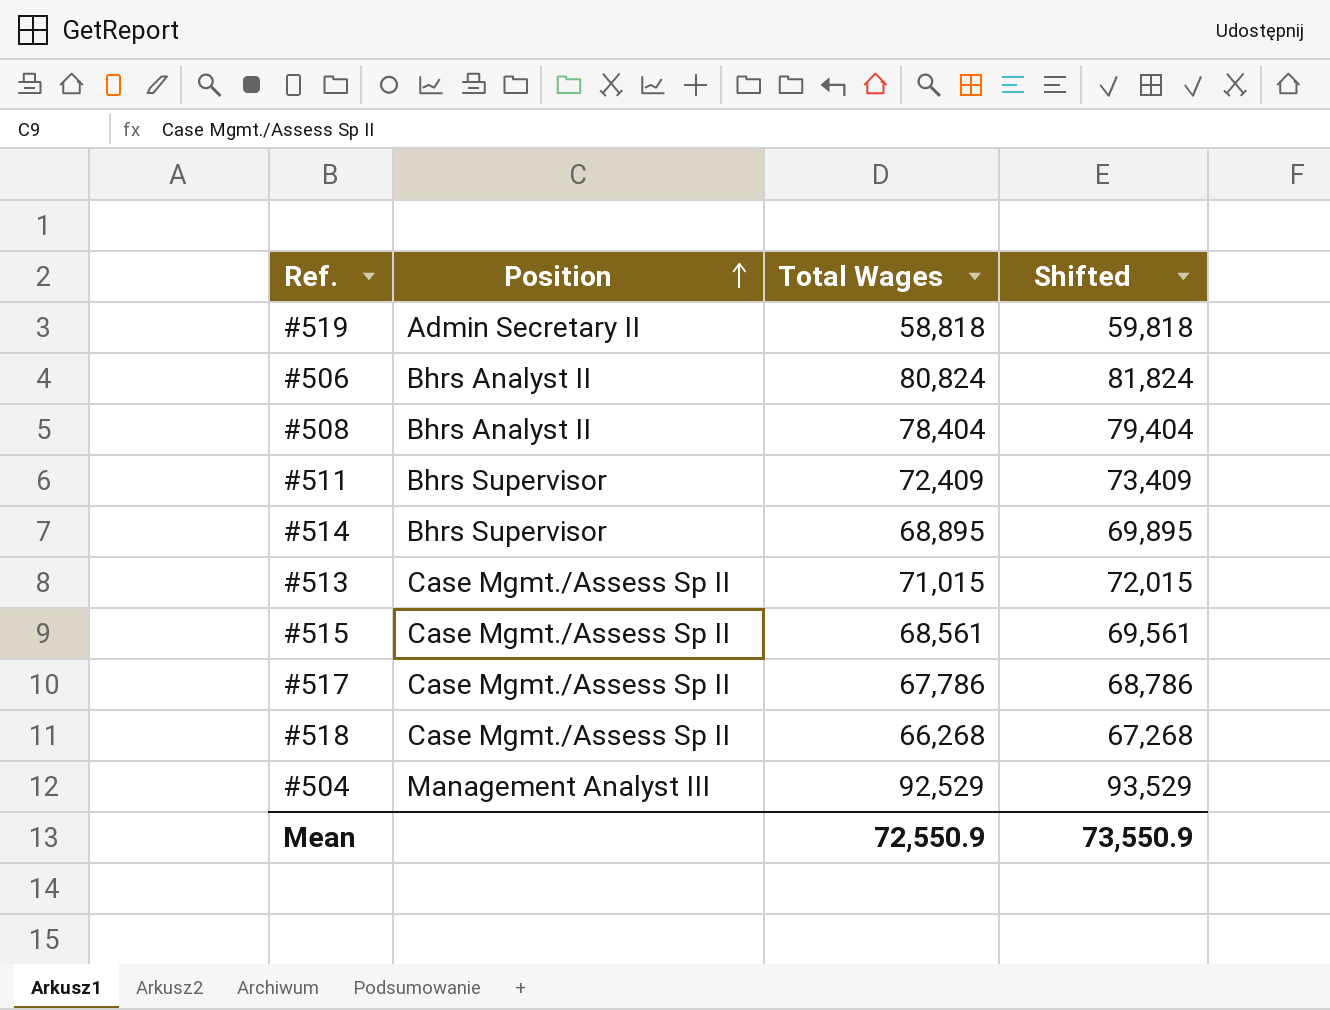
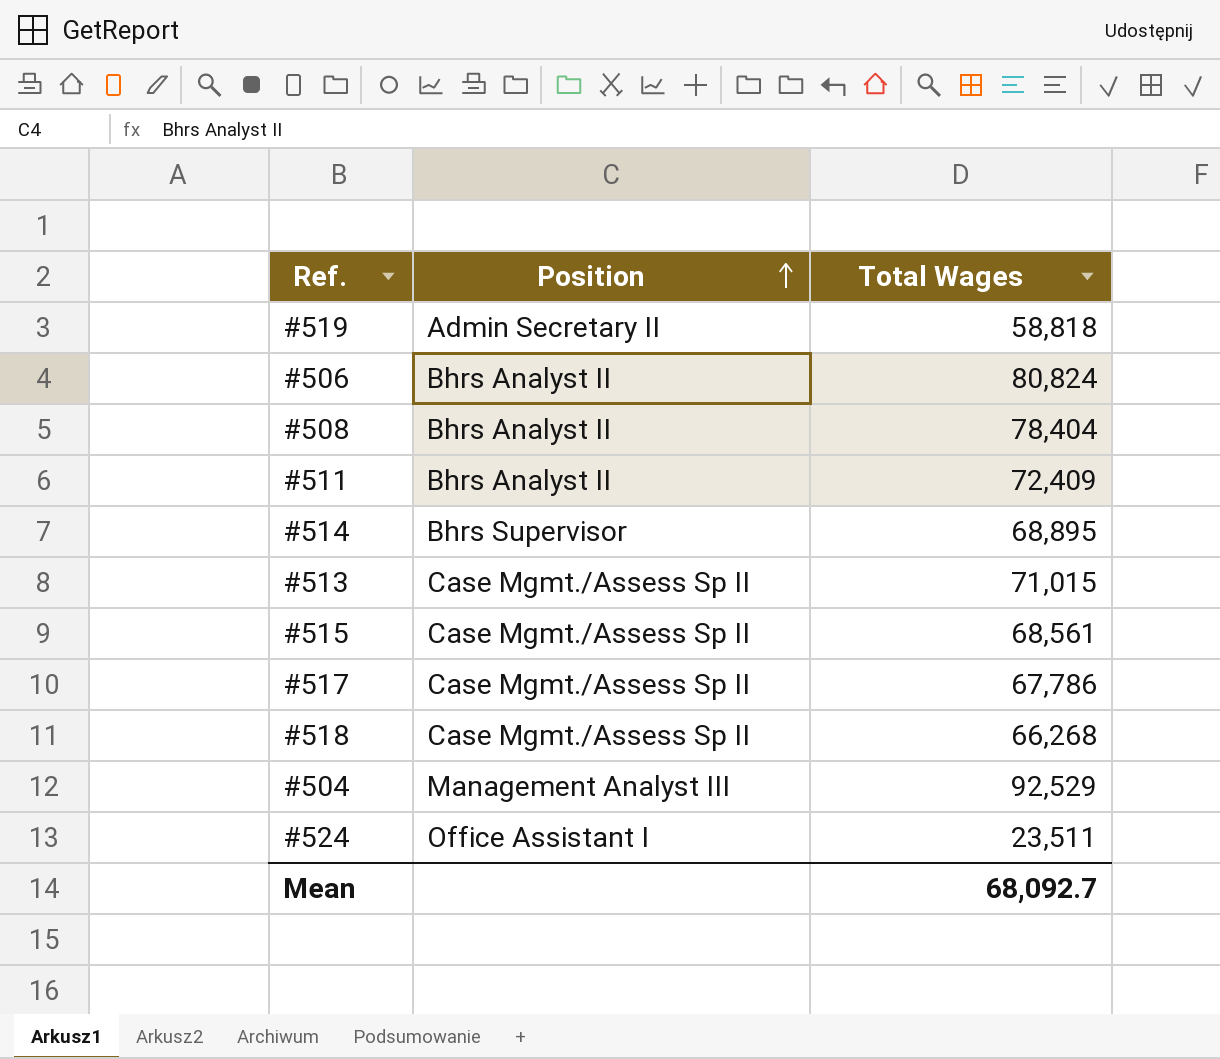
column Shifted | formula: [Total Wages] + 1000 -> none
#511 | Position: Bhrs Supervisor -> Bhrs Analyst II
row #524: none -> Office Assistant I | 23,511
Mean | Total Wages: 72,550.9 -> 68,092.7

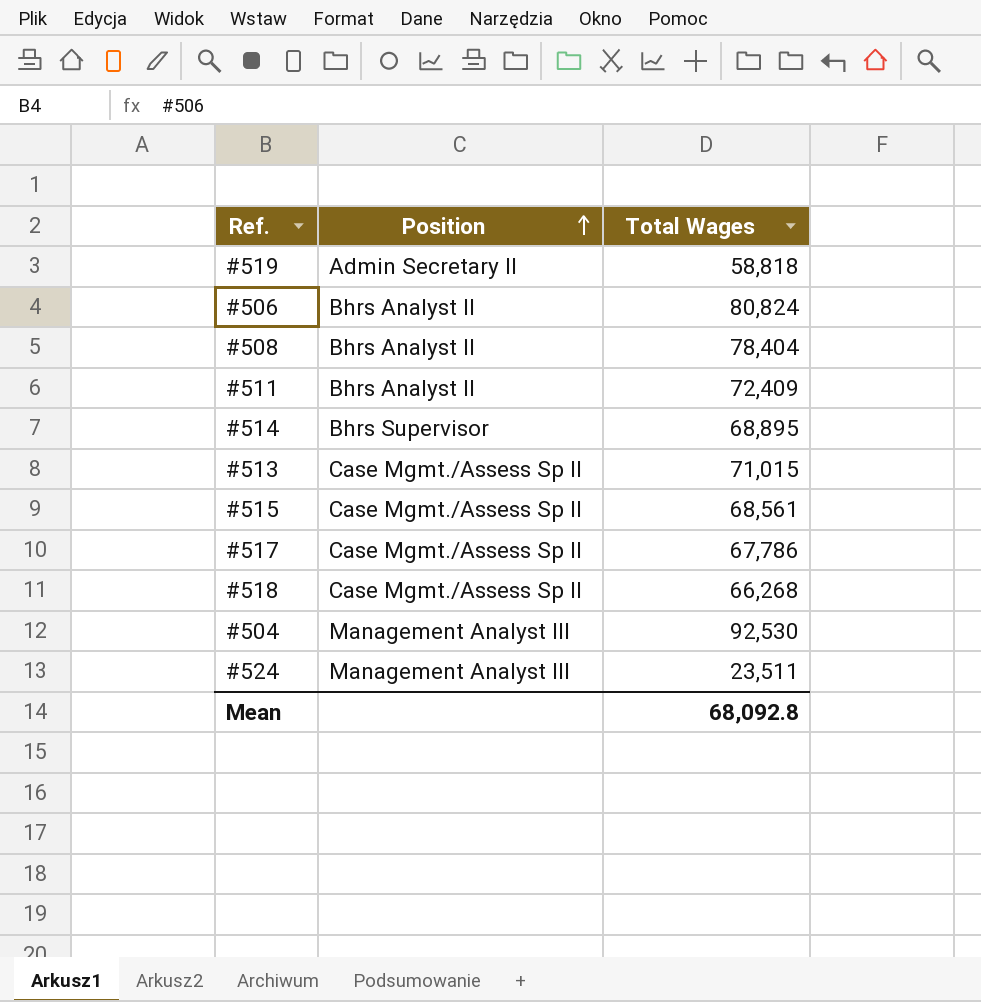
#504 | Total Wages: 92,529 -> 92,530
#524 | Position: Office Assistant I -> Management Analyst III
Mean | Total Wages: 68,092.7 -> 68,092.8

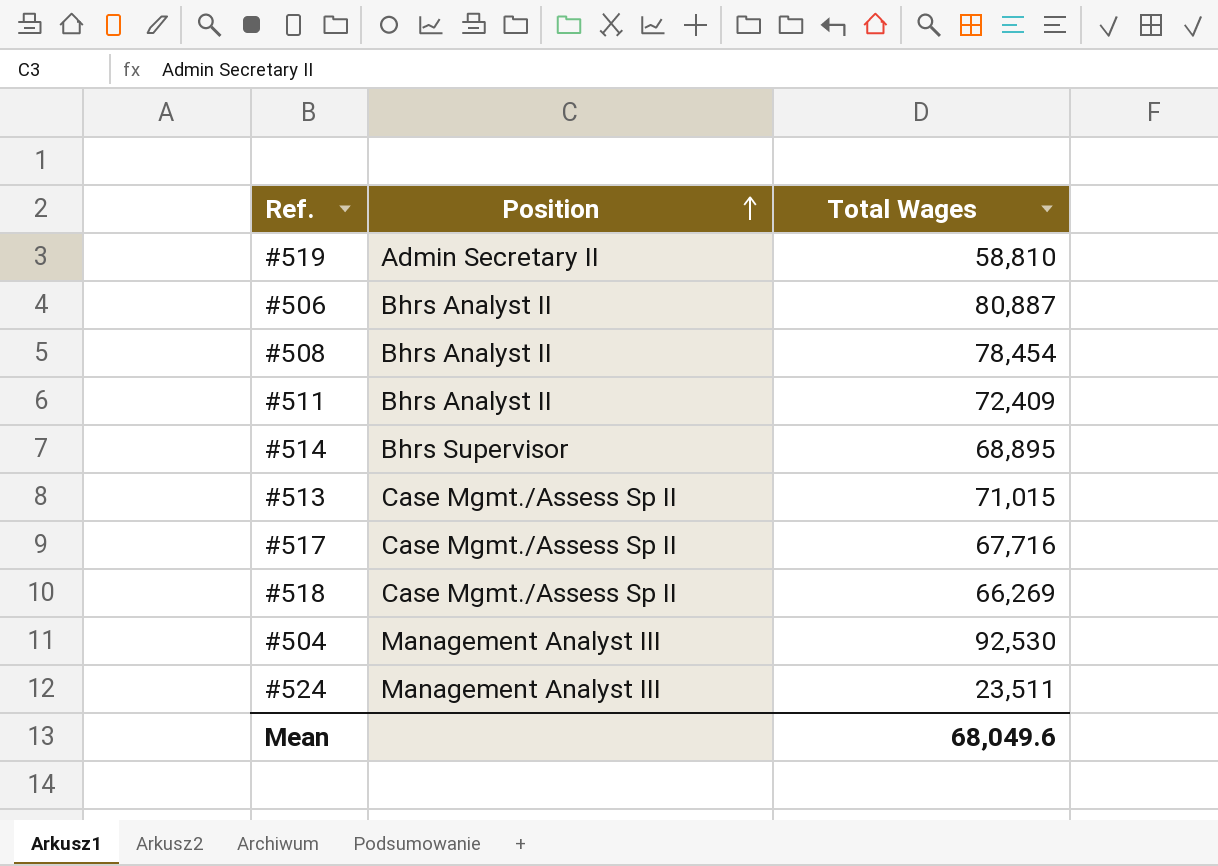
row #515: Case Mgmt./Assess Sp II | 68,561 -> none
#519 | Total Wages: 58,818 -> 58,810
#506 | Total Wages: 80,824 -> 80,887
#508 | Total Wages: 78,404 -> 78,454
#517 | Total Wages: 67,786 -> 67,716
#518 | Total Wages: 66,268 -> 66,269
Mean | Total Wages: 68,092.8 -> 68,049.6

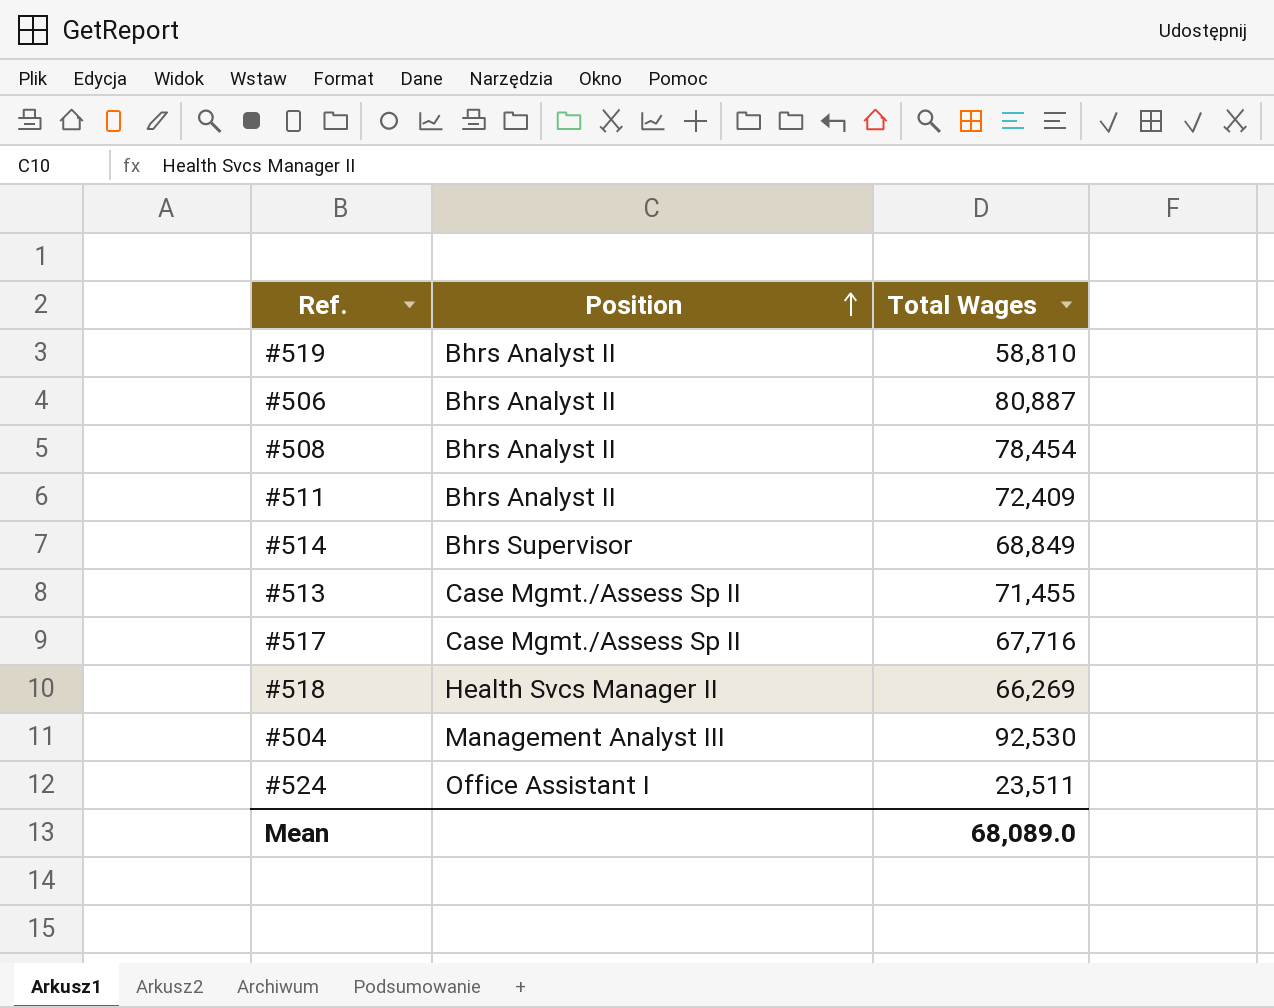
#519 | Position: Admin Secretary II -> Bhrs Analyst II
#514 | Total Wages: 68,895 -> 68,849
#513 | Total Wages: 71,015 -> 71,455
#518 | Position: Case Mgmt./Assess Sp II -> Health Svcs Manager II
#524 | Position: Management Analyst III -> Office Assistant I
Mean | Total Wages: 68,049.6 -> 68,089.0

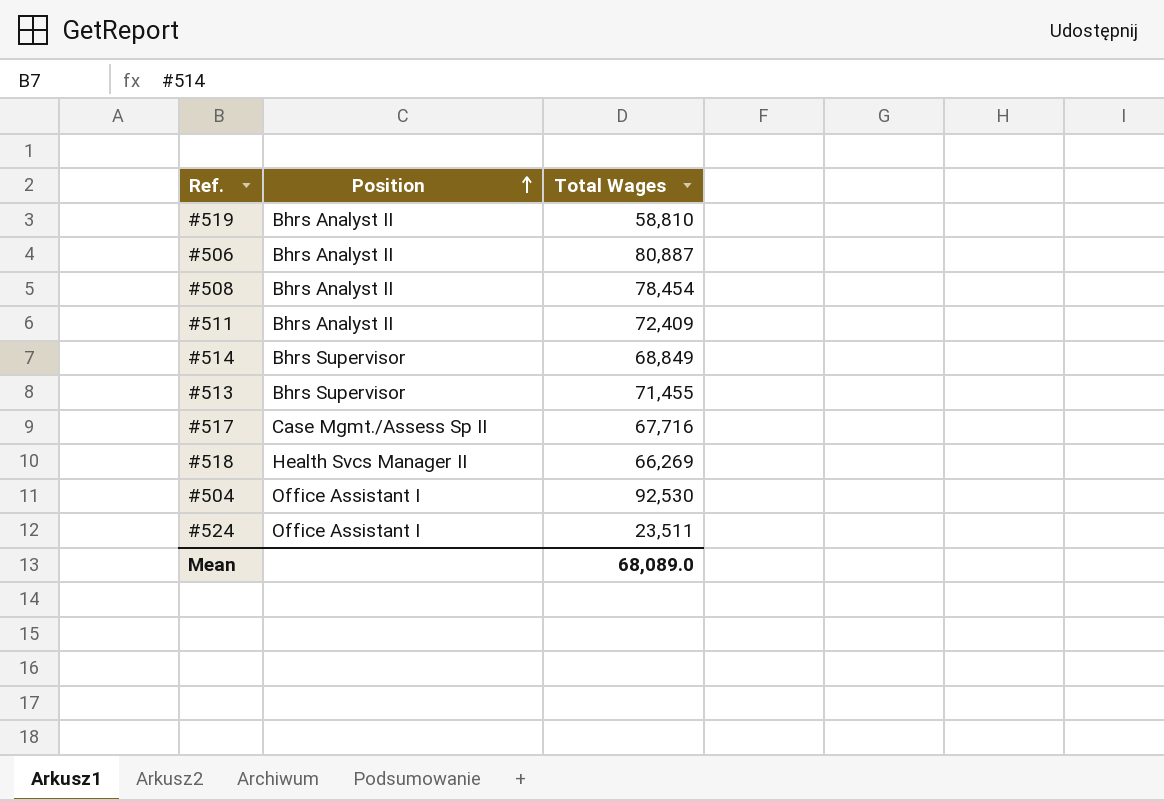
#513 | Position: Case Mgmt./Assess Sp II -> Bhrs Supervisor
#504 | Position: Management Analyst III -> Office Assistant I

